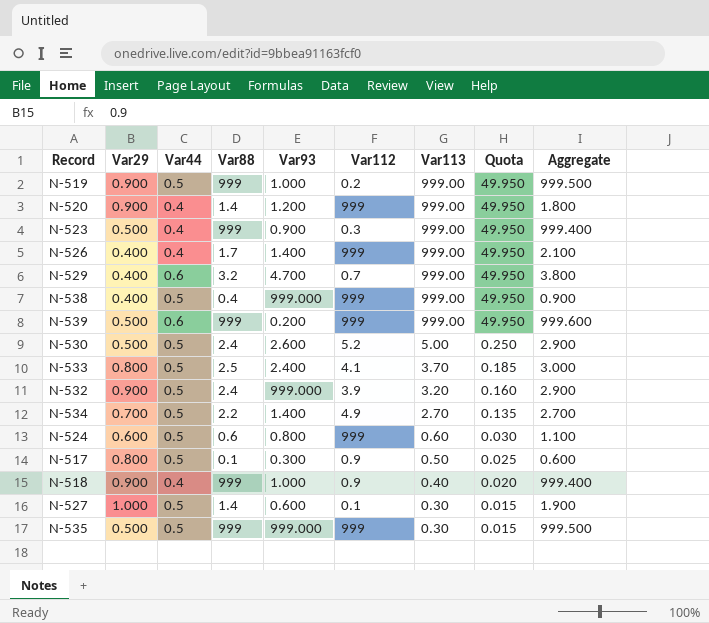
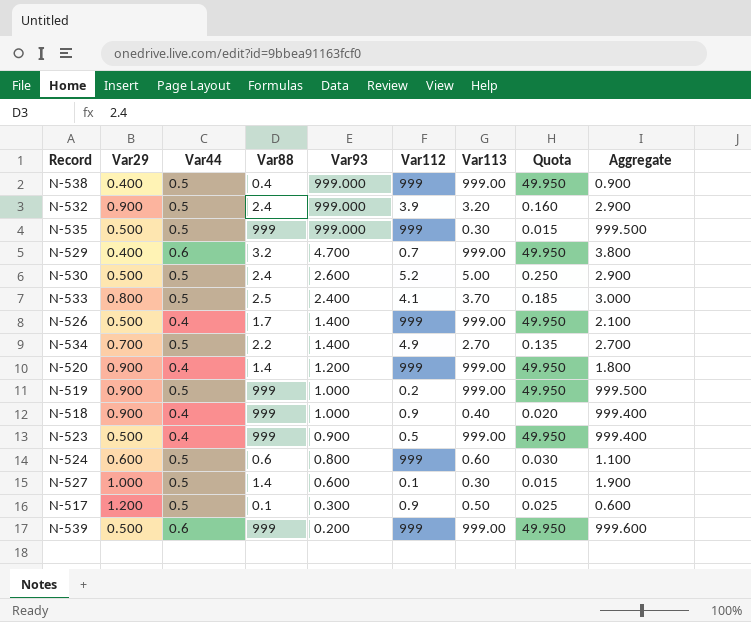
row order: Var113 descending -> Var93 descending
N-526 | Var29: 0.400 -> 0.500
N-523 | Var112: 0.3 -> 0.5
N-517 | Var29: 0.800 -> 1.200

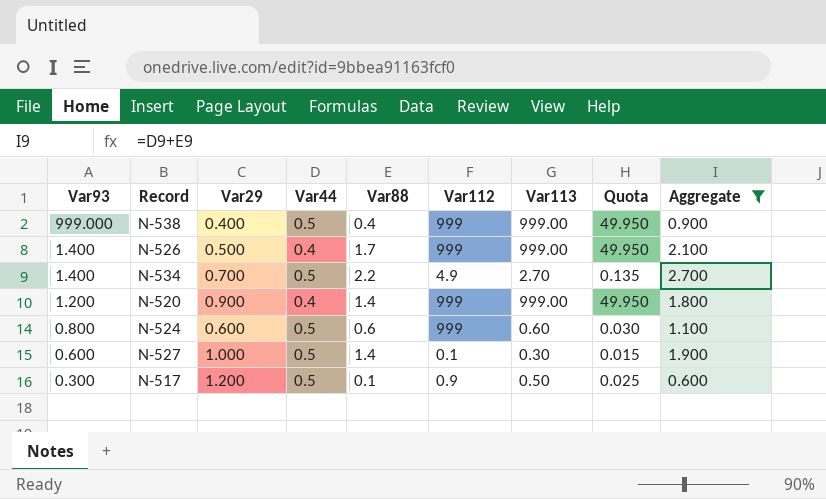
filter: none -> Aggregate <= 2.700
column Var93 | position: 5 -> 1

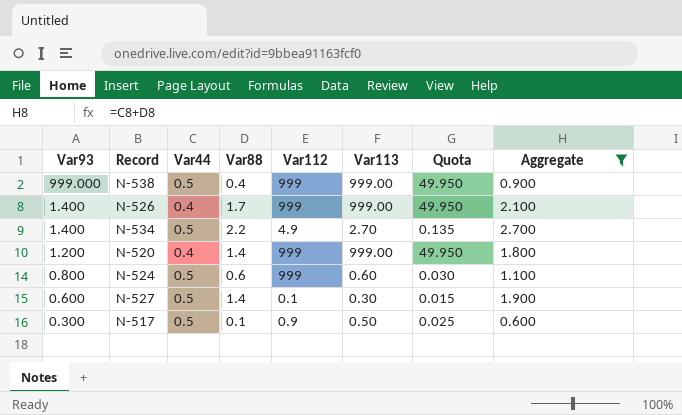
column Var29 | position: 3 -> none

